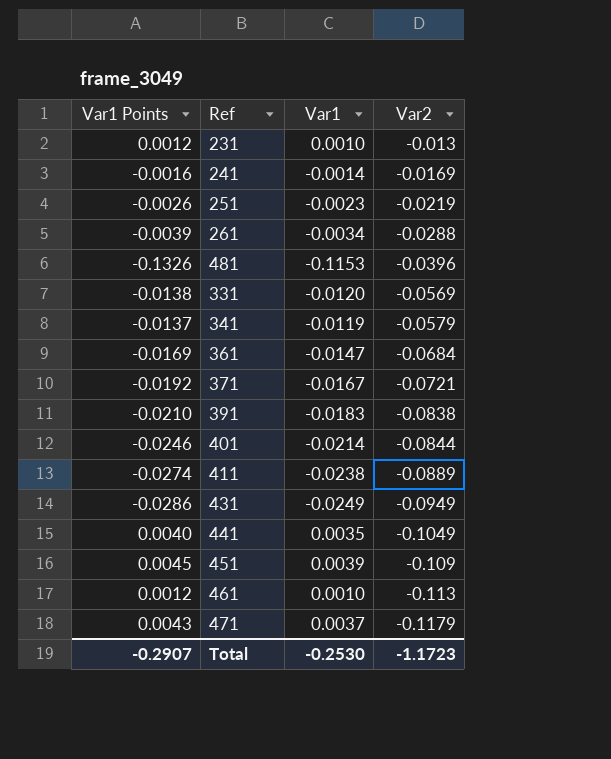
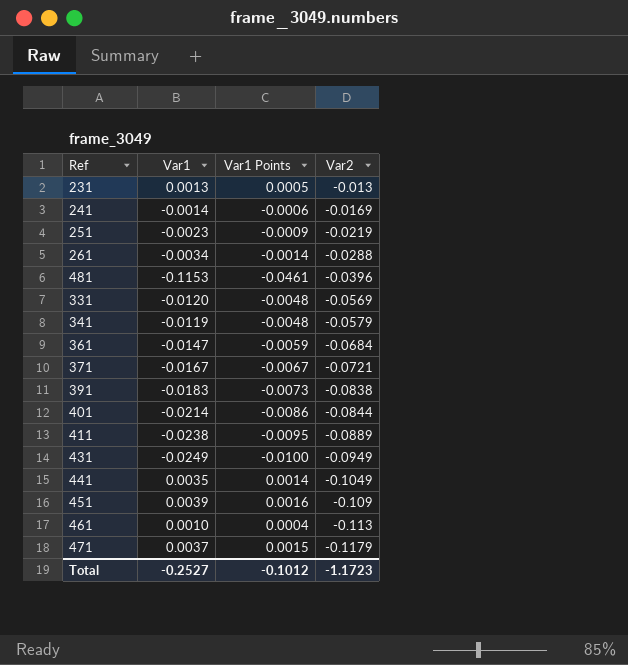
column Var1 Points | formula: [Var1] * 1.15 -> [Var1] * 0.4
column Var1 Points | position: 1 -> 3
231 | Var1: 0.0010 -> 0.0013
Total | Var1: -0.2530 -> -0.2527
Total | Var1 Points: -0.2907 -> -0.1012

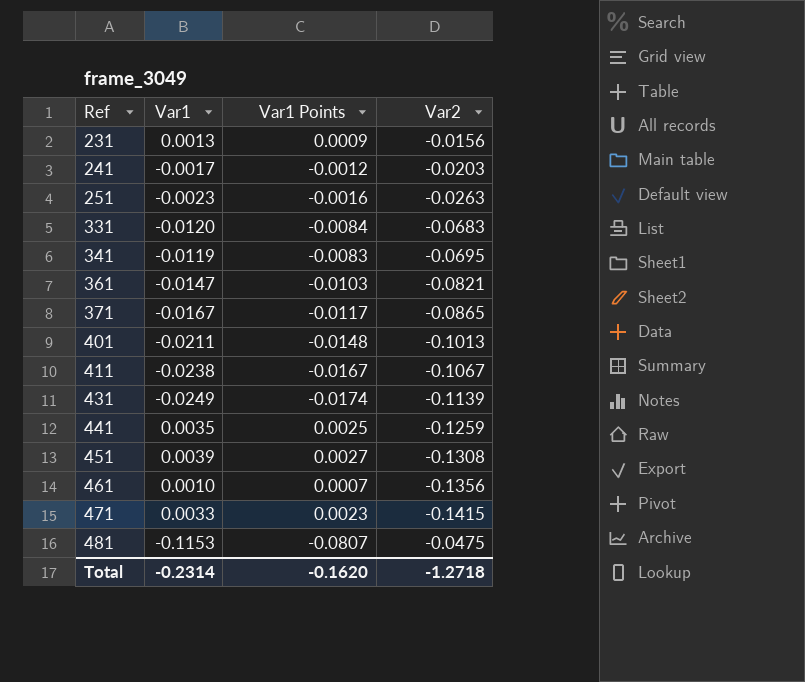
row order: Var2 descending -> Ref ascending
column Var1 Points | formula: [Var1] * 0.4 -> [Var1] * 0.7
row 261: -0.0034 | -0.0014 | -0.0288 -> none
row 391: -0.0183 | -0.0073 | -0.0838 -> none
231 | Var2: -0.013 -> -0.0156
241 | Var1: -0.0014 -> -0.0017
241 | Var2: -0.0169 -> -0.0203
251 | Var2: -0.0219 -> -0.0263
331 | Var2: -0.0569 -> -0.0683
341 | Var2: -0.0579 -> -0.0695
361 | Var2: -0.0684 -> -0.0821
371 | Var2: -0.0721 -> -0.0865
401 | Var1: -0.0214 -> -0.0211
401 | Var2: -0.0844 -> -0.1013
411 | Var2: -0.0889 -> -0.1067
431 | Var2: -0.0949 -> -0.1139
441 | Var2: -0.1049 -> -0.1259
451 | Var2: -0.109 -> -0.1308
461 | Var2: -0.113 -> -0.1356
471 | Var1: 0.0037 -> 0.0033
471 | Var2: -0.1179 -> -0.1415
481 | Var2: -0.0396 -> -0.0475
Total | Var1: -0.2527 -> -0.2314
Total | Var1 Points: -0.1012 -> -0.1620
Total | Var2: -1.1723 -> -1.2718

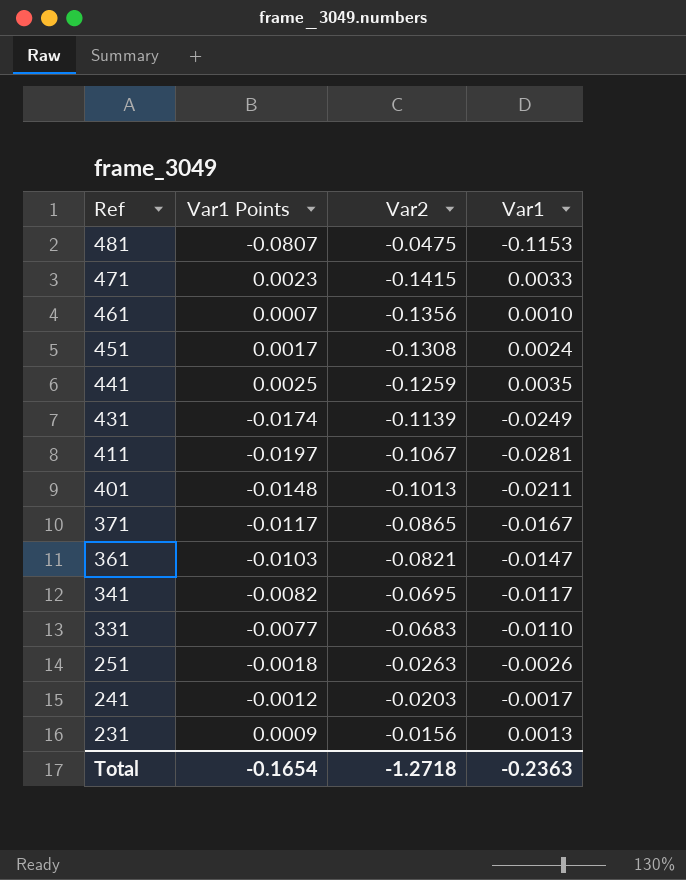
row order: Ref ascending -> Ref descending
column Var1 | position: 2 -> 4
451 | Var1 Points: 0.0027 -> 0.0017
451 | Var1: 0.0039 -> 0.0024
411 | Var1 Points: -0.0167 -> -0.0197
411 | Var1: -0.0238 -> -0.0281
341 | Var1 Points: -0.0083 -> -0.0082
341 | Var1: -0.0119 -> -0.0117
331 | Var1 Points: -0.0084 -> -0.0077
331 | Var1: -0.0120 -> -0.0110
251 | Var1 Points: -0.0016 -> -0.0018
251 | Var1: -0.0023 -> -0.0026
Total | Var1 Points: -0.1620 -> -0.1654
Total | Var1: -0.2314 -> -0.2363

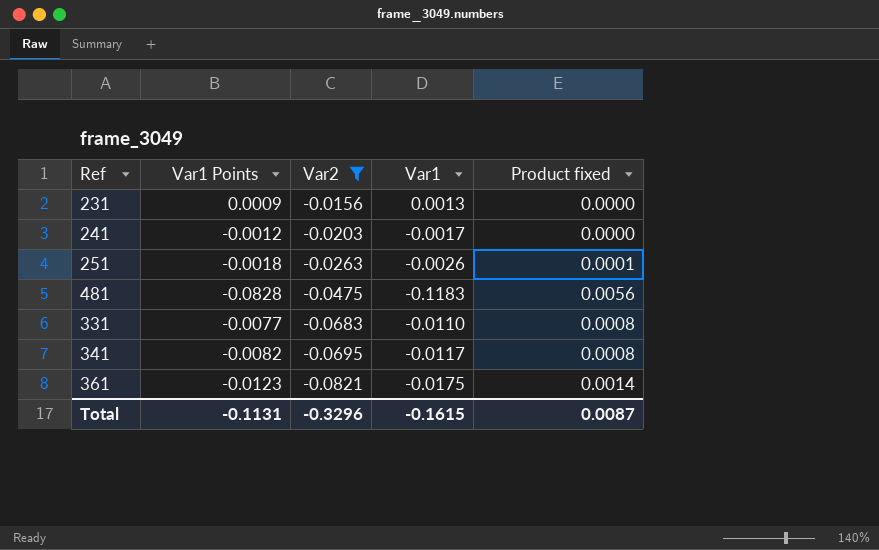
filter: none -> Var2 >= -0.0821
row order: Ref descending -> Var2 descending
column Product fixed | formula: none -> [Var2] * [Var1]
481 | Var1 Points: -0.0807 -> -0.0828
481 | Var1: -0.1153 -> -0.1183
361 | Var1 Points: -0.0103 -> -0.0123
361 | Var1: -0.0147 -> -0.0175
Total | Var1 Points: -0.1654 -> -0.1131
Total | Var2: -1.2718 -> -0.3296
Total | Var1: -0.2363 -> -0.1615

